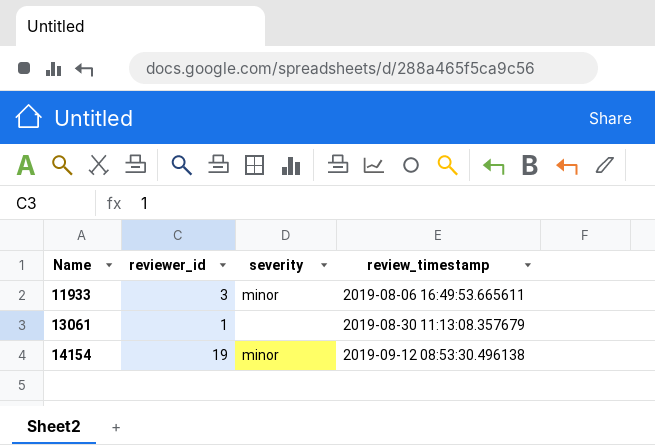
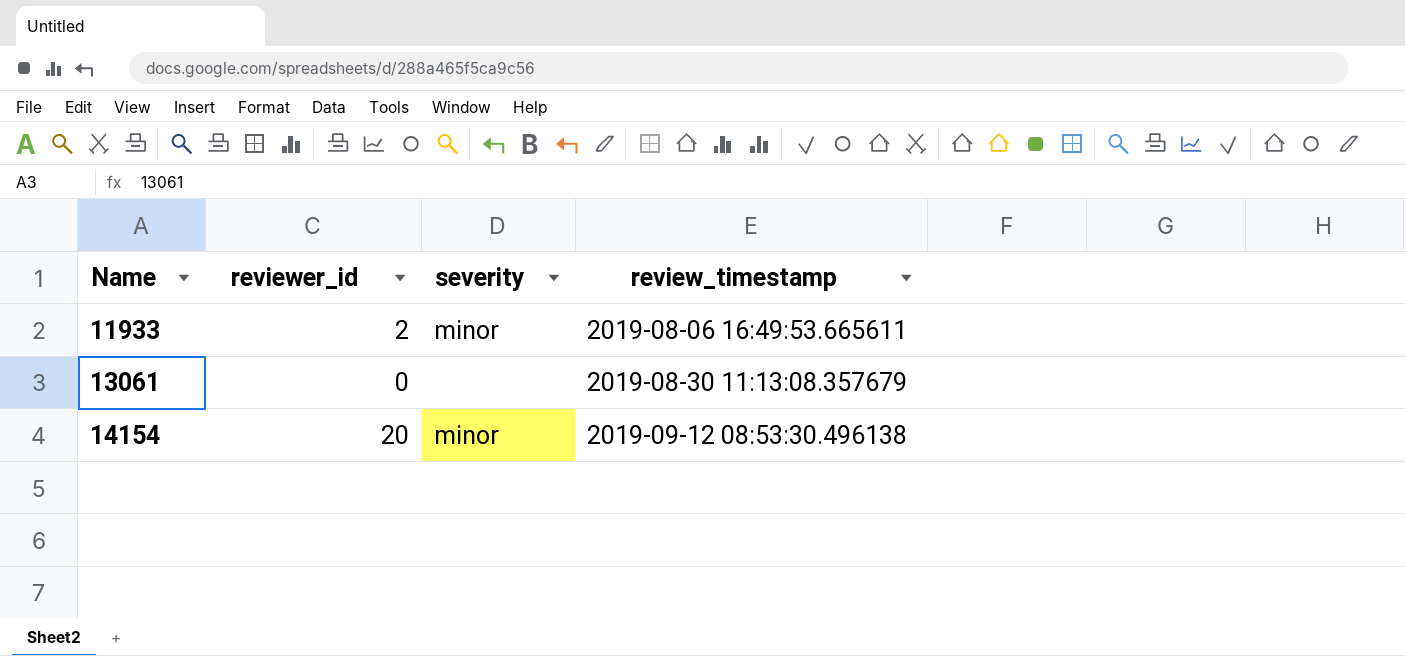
11933 | reviewer_id: 3 -> 2
13061 | reviewer_id: 1 -> 0
14154 | reviewer_id: 19 -> 20

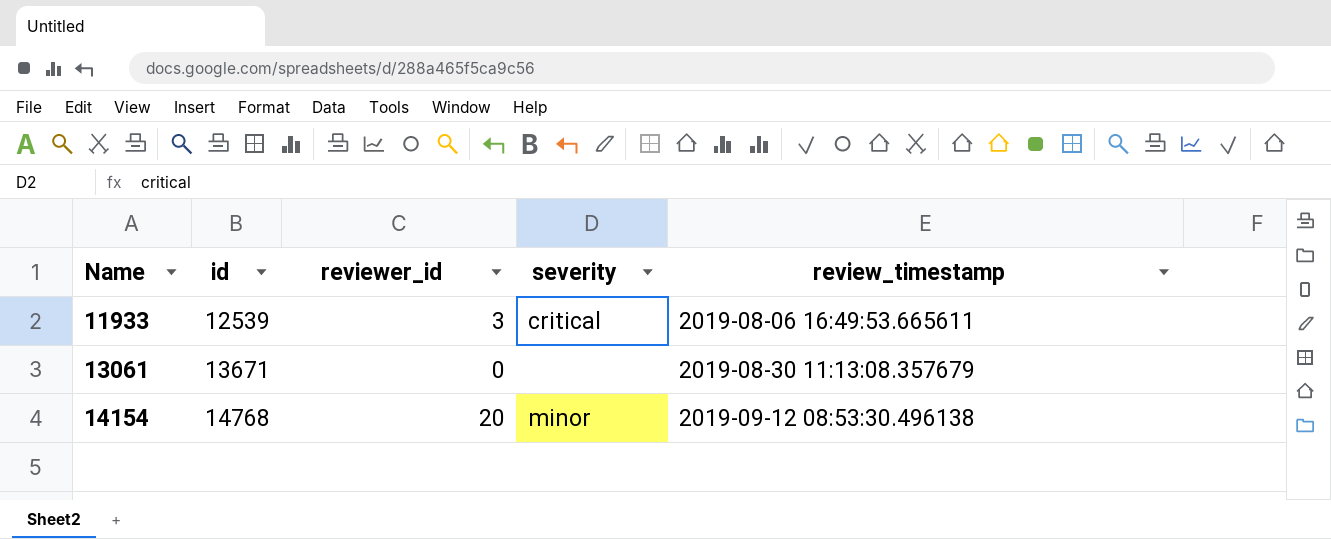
column id | position: none -> 2
11933 | reviewer_id: 2 -> 3
11933 | severity: minor -> critical

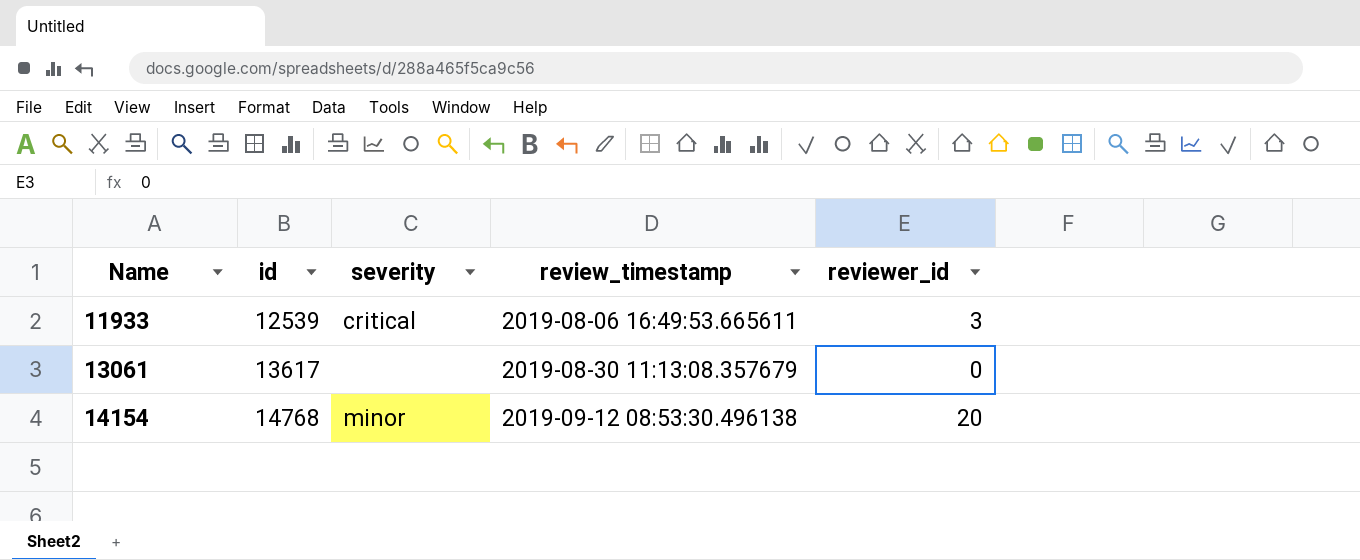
column reviewer_id | position: 3 -> 5
13061 | id: 13671 -> 13617

